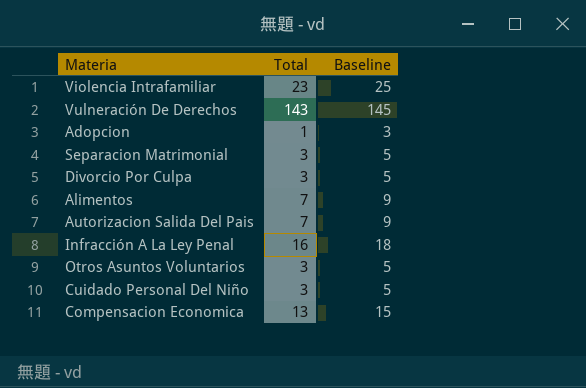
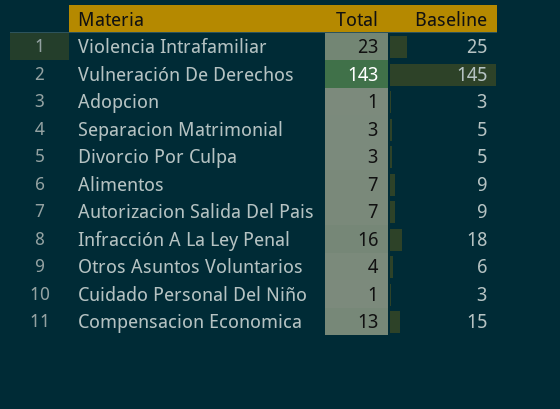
Otros Asuntos Voluntarios | Total: 3 -> 4
Otros Asuntos Voluntarios | Baseline: 5 -> 6
Cuidado Personal Del Niño | Total: 3 -> 1
Cuidado Personal Del Niño | Baseline: 5 -> 3

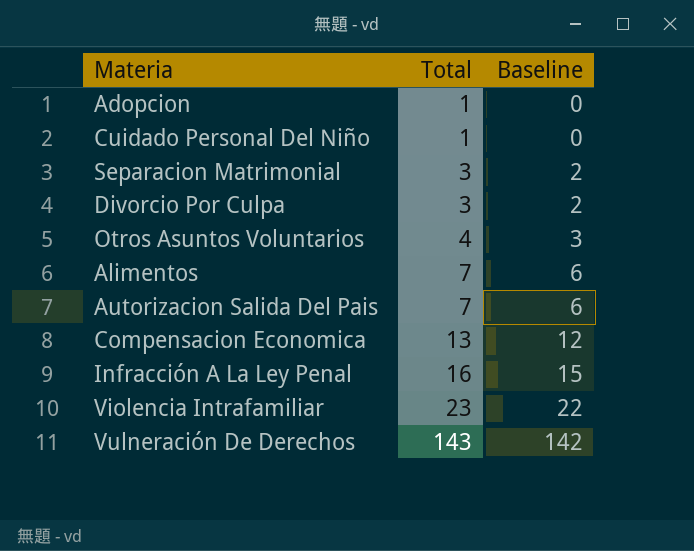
row order: none -> Total ascending
column Baseline | formula: [Total] + 2 -> [Total] - 1

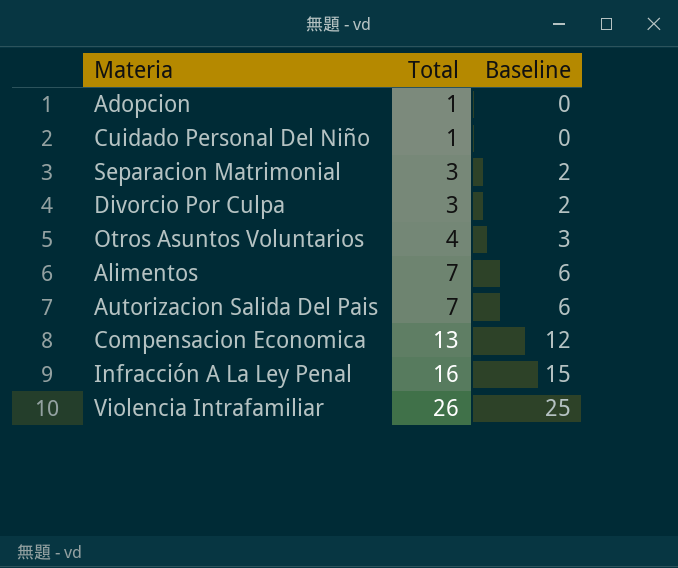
row Vulneración De Derechos: 143 | 142 -> none
Violencia Intrafamiliar | Total: 23 -> 26
Violencia Intrafamiliar | Baseline: 22 -> 25

